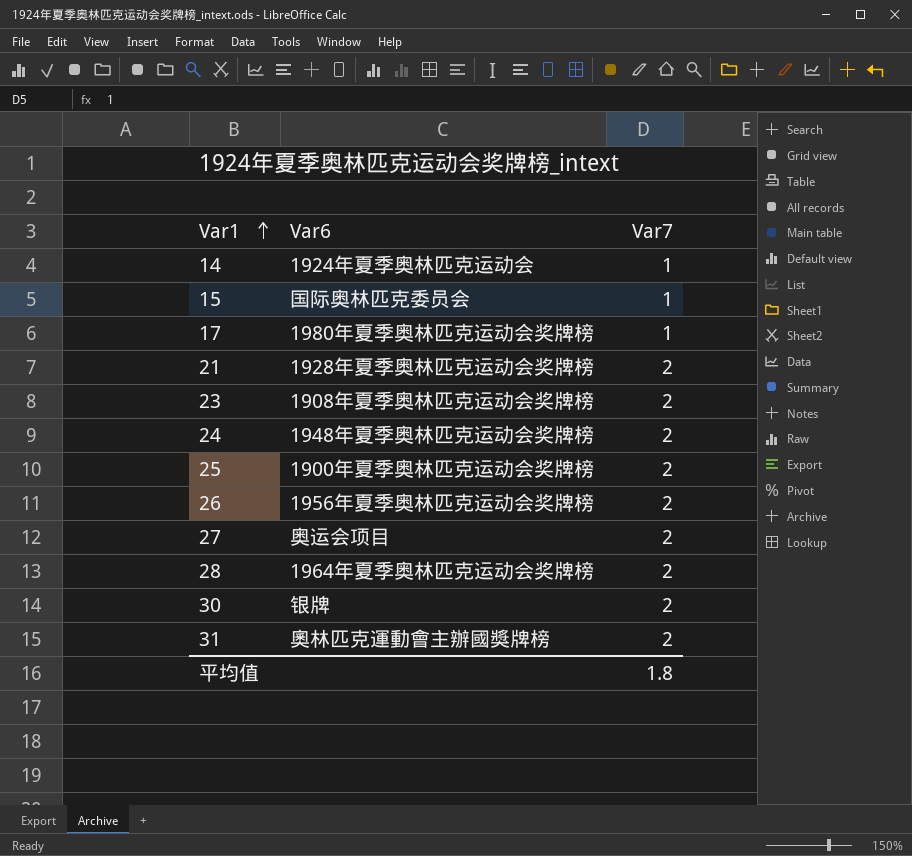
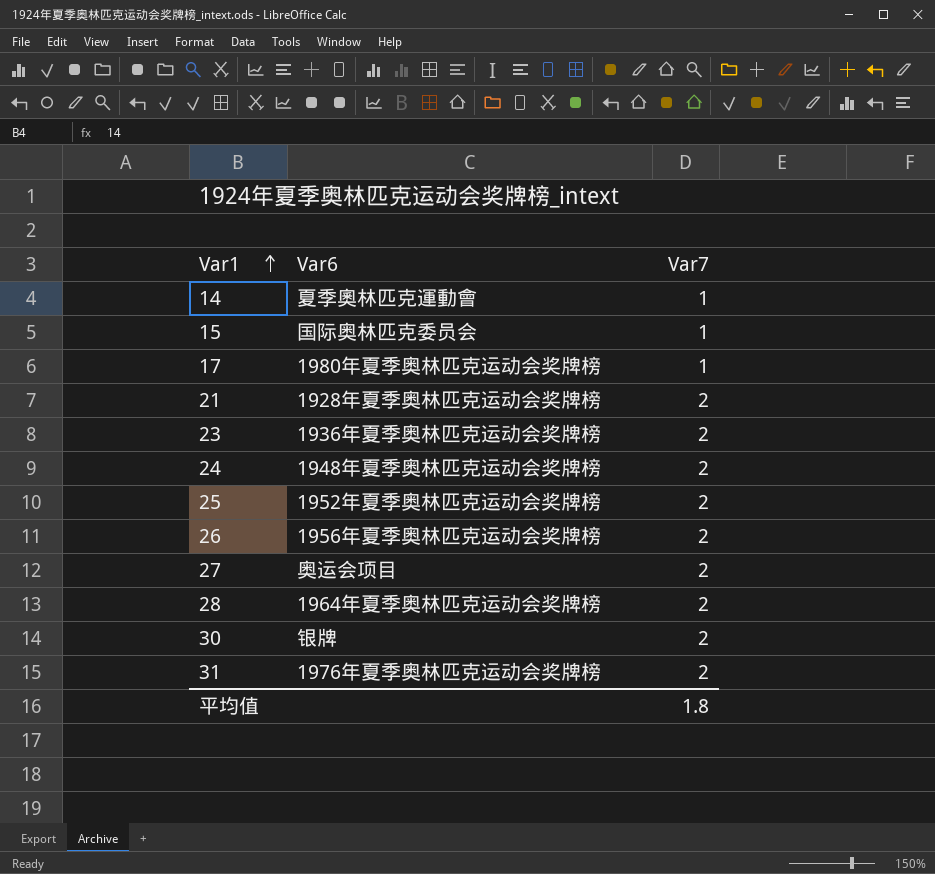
14 | Var6: 1924年夏季奥林匹克运动会 -> 夏季奧林匹克運動會
23 | Var6: 1908年夏季奥林匹克运动会奖牌榜 -> 1936年夏季奥林匹克运动会奖牌榜
25 | Var6: 1900年夏季奥林匹克运动会奖牌榜 -> 1952年夏季奥林匹克运动会奖牌榜
31 | Var6: 奧林匹克運動會主辦國獎牌榜 -> 1976年夏季奥林匹克运动会奖牌榜

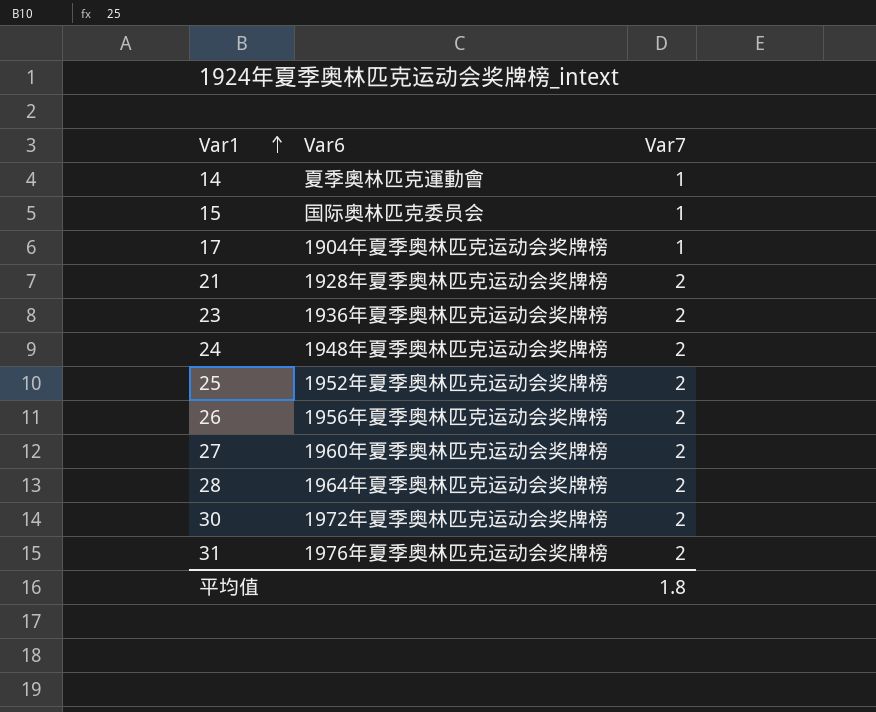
17 | Var6: 1980年夏季奥林匹克运动会奖牌榜 -> 1904年夏季奥林匹克运动会奖牌榜
27 | Var6: 奥运会项目 -> 1960年夏季奥林匹克运动会奖牌榜
30 | Var6: 银牌 -> 1972年夏季奥林匹克运动会奖牌榜

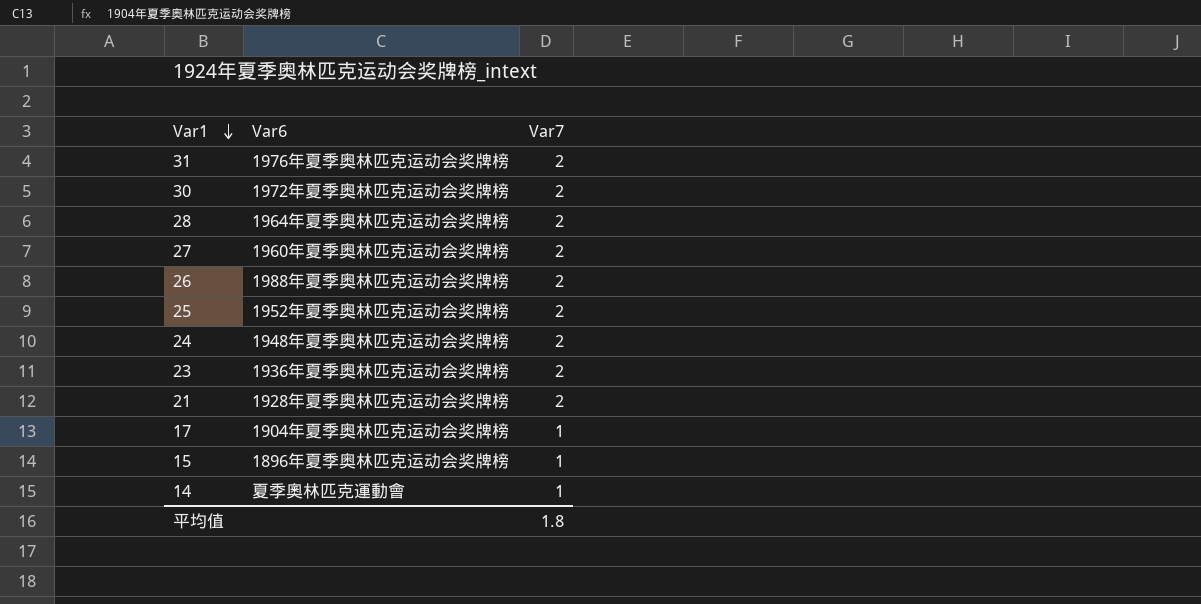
row order: Var1 ascending -> Var1 descending
26 | Var6: 1956年夏季奥林匹克运动会奖牌榜 -> 1988年夏季奥林匹克运动会奖牌榜
15 | Var6: 国际奥林匹克委员会 -> 1896年夏季奥林匹克运动会奖牌榜

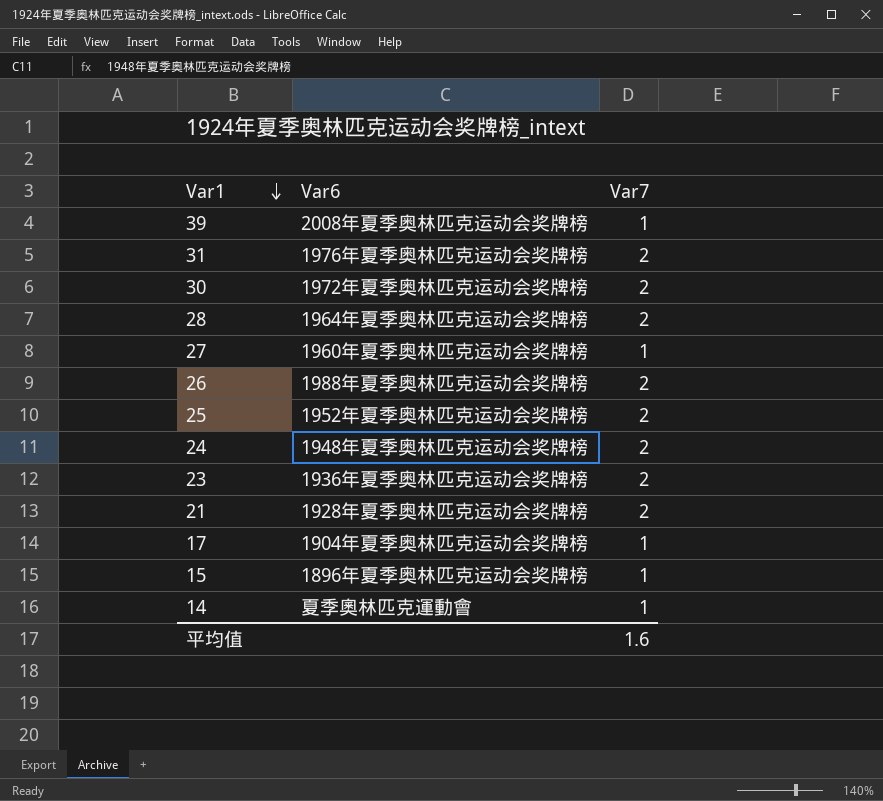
row 39: none -> 2008年夏季奥林匹克运动会奖牌榜 | 1
27 | Var7: 2 -> 1
平均值 | Var7: 1.8 -> 1.6

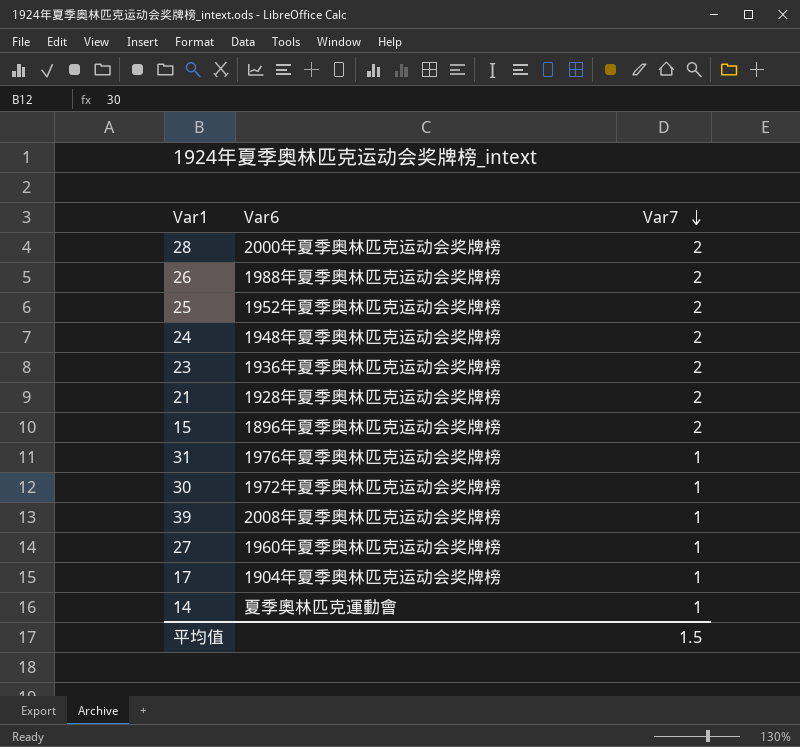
row order: Var1 descending -> Var7 descending
28 | Var6: 1964年夏季奥林匹克运动会奖牌榜 -> 2000年夏季奥林匹克运动会奖牌榜
15 | Var7: 1 -> 2
31 | Var7: 2 -> 1
30 | Var7: 2 -> 1
平均值 | Var7: 1.6 -> 1.5

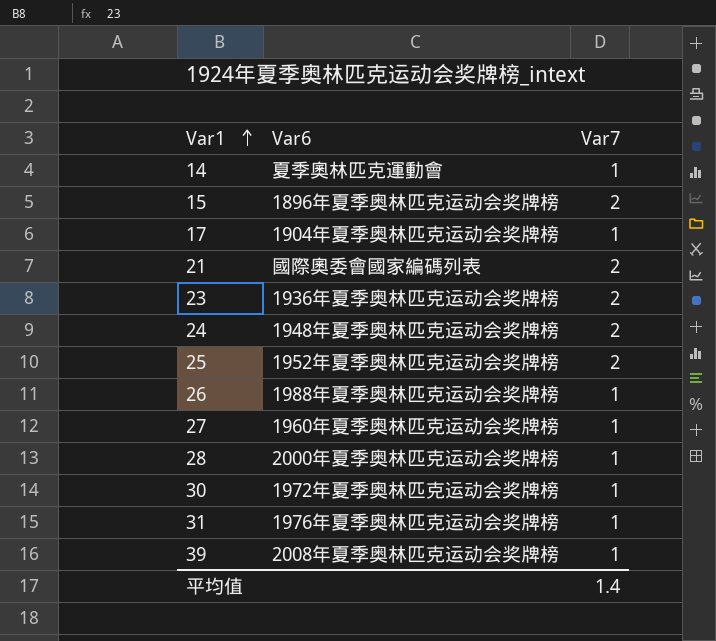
row order: Var7 descending -> Var1 ascending
21 | Var6: 1928年夏季奥林匹克运动会奖牌榜 -> 國際奧委會國家編碼列表
26 | Var7: 2 -> 1
28 | Var7: 2 -> 1
平均值 | Var7: 1.5 -> 1.4

